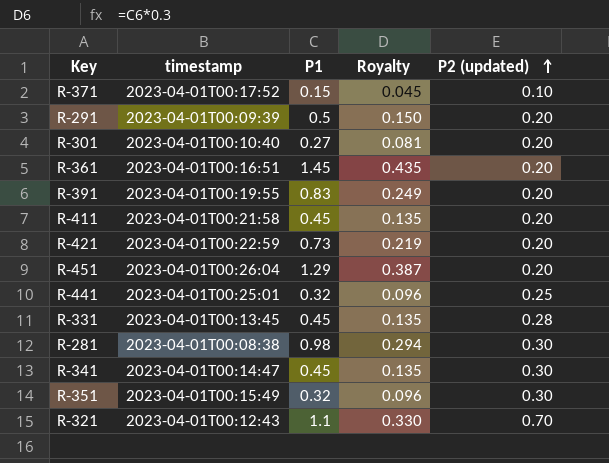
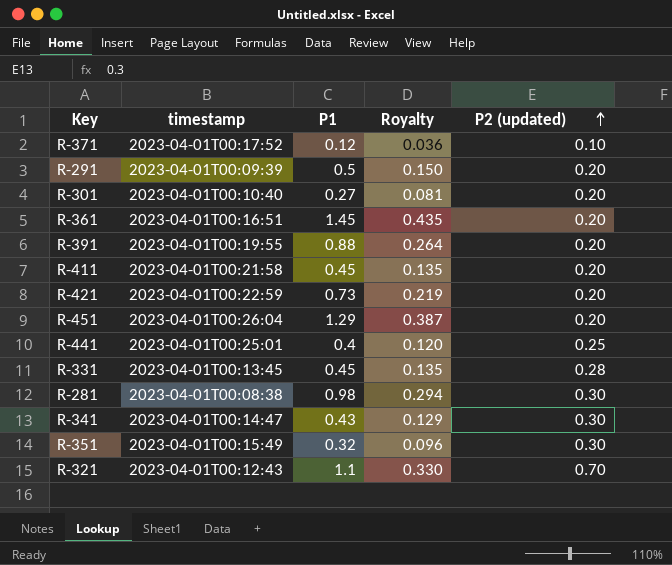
R-371 | P1: 0.15 -> 0.12
R-371 | Royalty: 0.045 -> 0.036
R-391 | P1: 0.83 -> 0.88
R-391 | Royalty: 0.249 -> 0.264
R-441 | P1: 0.32 -> 0.4
R-441 | Royalty: 0.096 -> 0.120
R-341 | P1: 0.45 -> 0.43
R-341 | Royalty: 0.135 -> 0.129

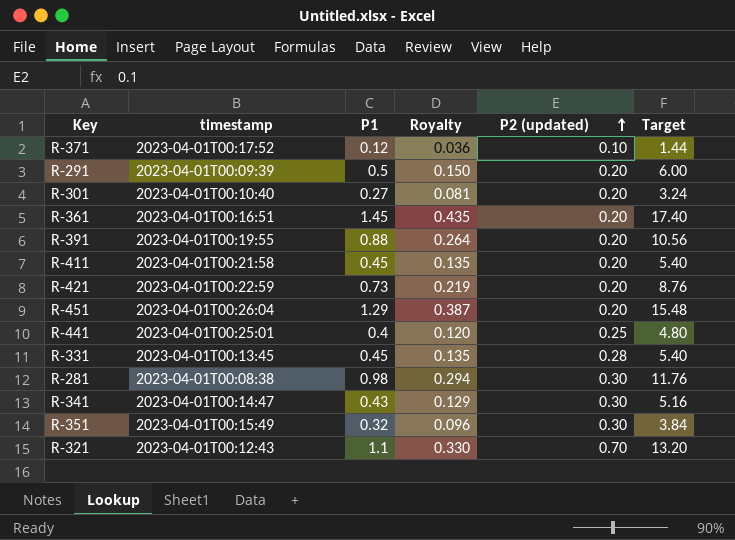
column Target | formula: none -> [P1] * 12

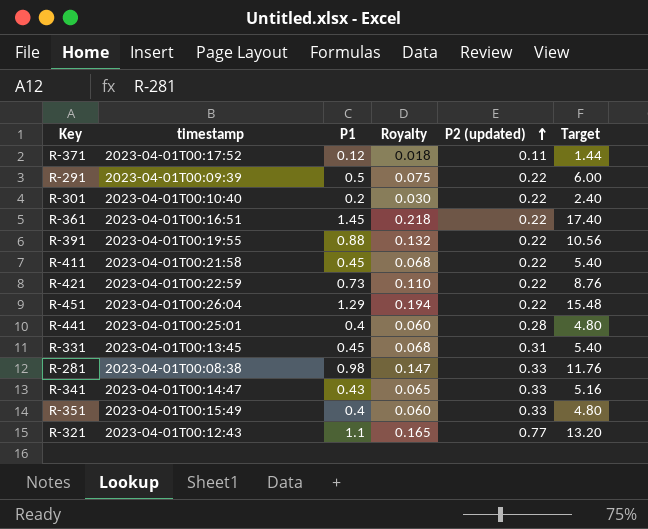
column Royalty | formula: [P1] * 0.3 -> [P1] * 0.15
R-371 | P2 (updated): 0.10 -> 0.11
R-291 | P2 (updated): 0.20 -> 0.22
R-301 | P1: 0.27 -> 0.2
R-301 | P2 (updated): 0.20 -> 0.22
R-301 | Target: 3.24 -> 2.40
R-361 | P2 (updated): 0.20 -> 0.22
R-391 | P2 (updated): 0.20 -> 0.22
R-411 | P2 (updated): 0.20 -> 0.22
R-421 | P2 (updated): 0.20 -> 0.22
R-451 | P2 (updated): 0.20 -> 0.22
R-441 | P2 (updated): 0.25 -> 0.28
R-331 | P2 (updated): 0.28 -> 0.31
R-281 | P2 (updated): 0.30 -> 0.33
R-341 | P2 (updated): 0.30 -> 0.33
R-351 | P1: 0.32 -> 0.4
R-351 | P2 (updated): 0.30 -> 0.33
R-351 | Target: 3.84 -> 4.80
R-321 | P2 (updated): 0.70 -> 0.77

